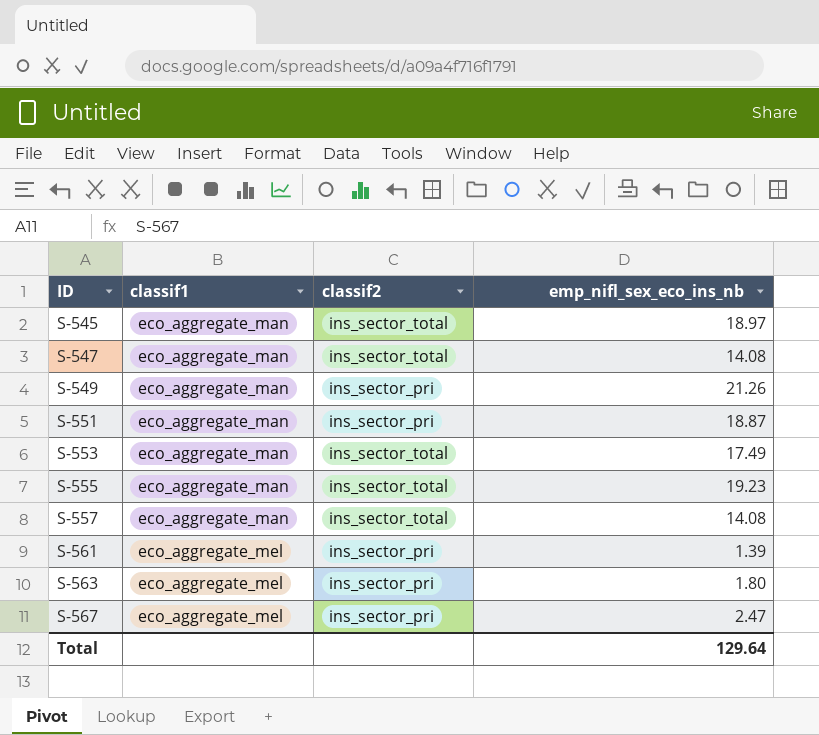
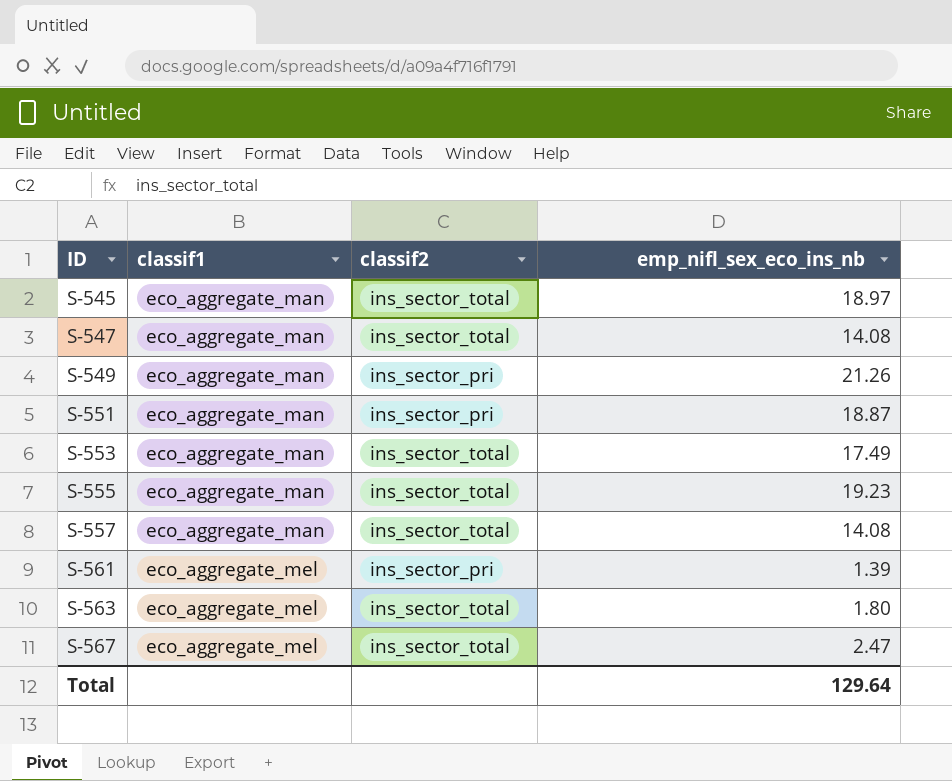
S-563 | classif2: ins_sector_pri -> ins_sector_total
S-567 | classif2: ins_sector_pri -> ins_sector_total

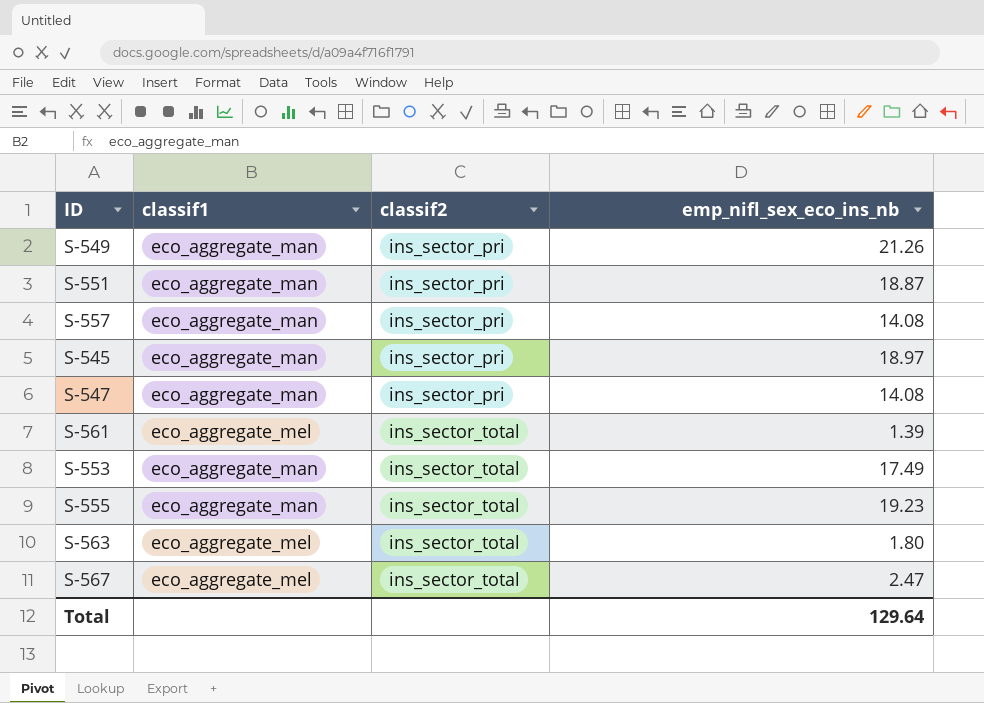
row order: ID ascending -> classif2 ascending
S-557 | classif2: ins_sector_total -> ins_sector_pri
S-545 | classif2: ins_sector_total -> ins_sector_pri
S-547 | classif2: ins_sector_total -> ins_sector_pri
S-561 | classif2: ins_sector_pri -> ins_sector_total

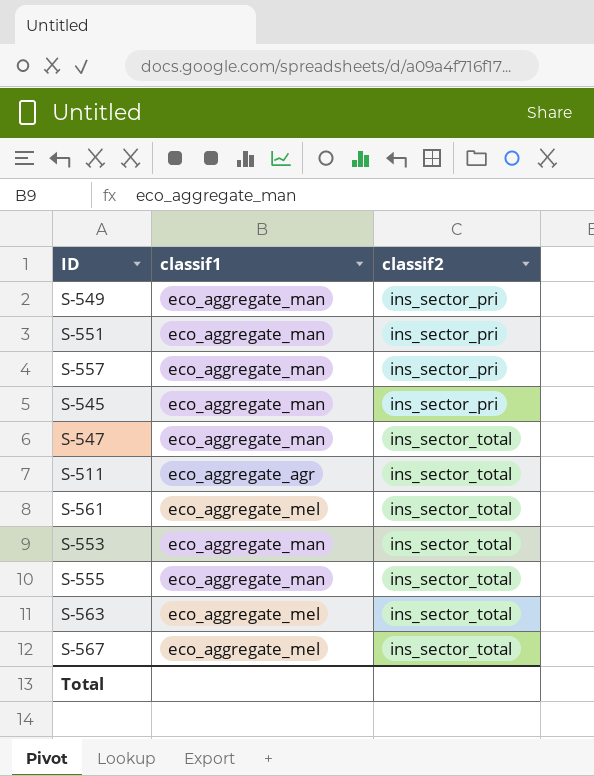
column emp_nifl_sex_eco_ins_nb | position: 4 -> none
S-547 | classif2: ins_sector_pri -> ins_sector_total
row S-511: none -> eco_aggregate_agr | ins_sector_total

